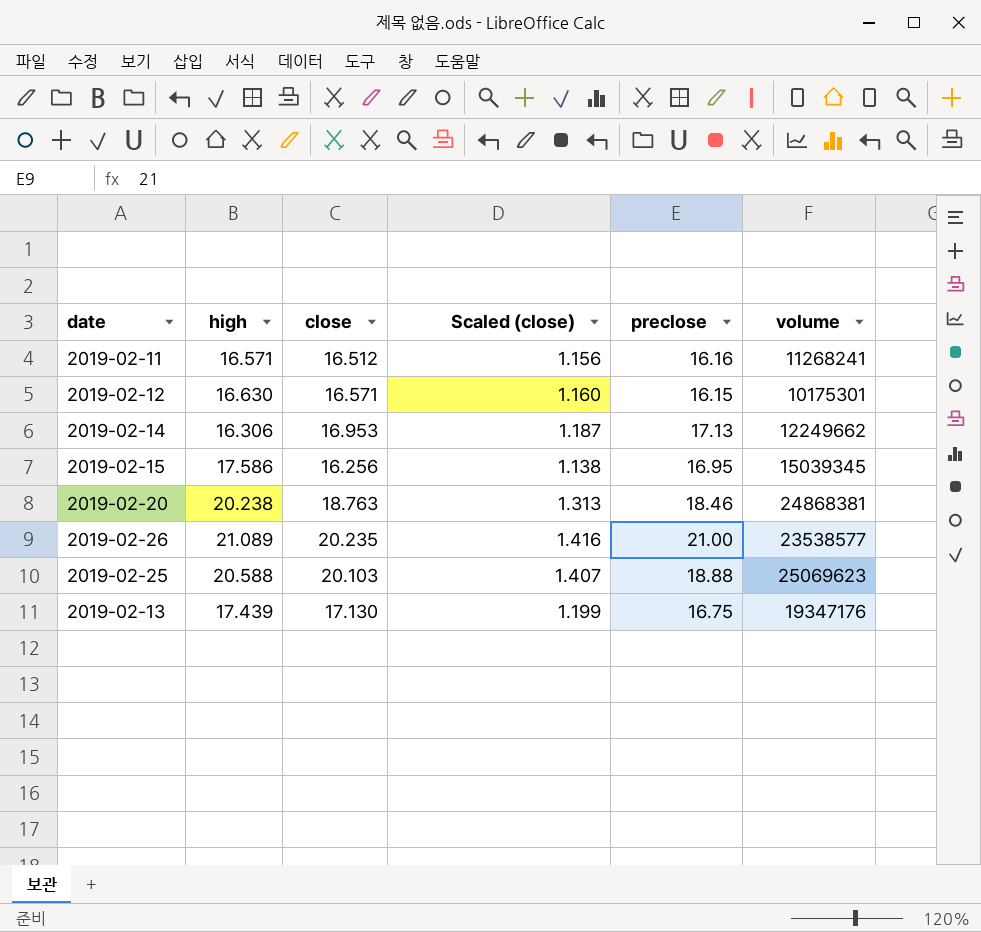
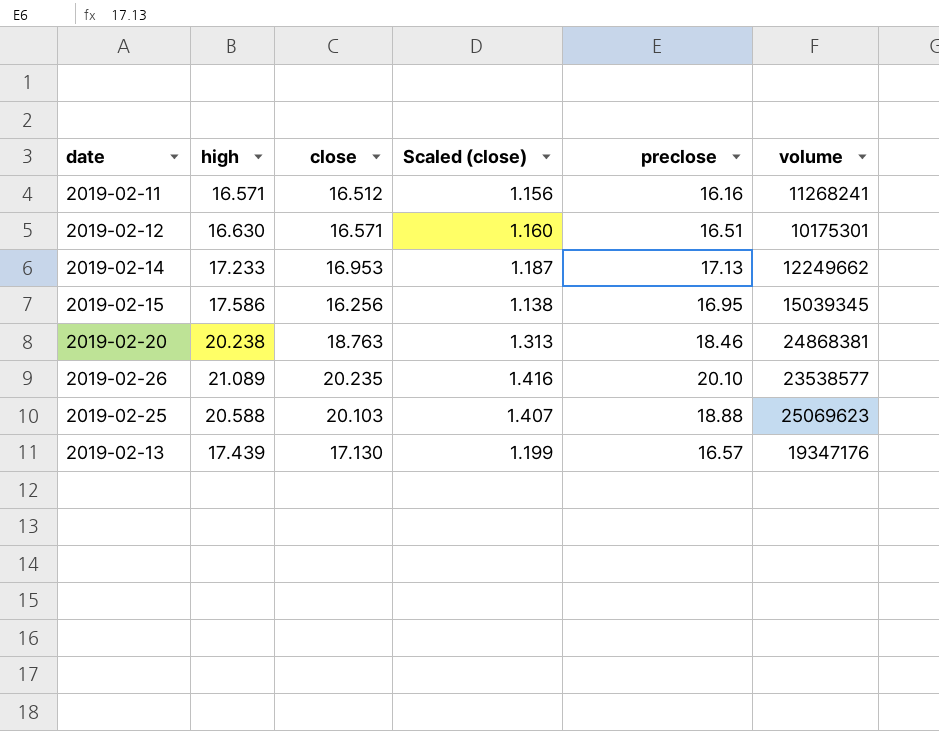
2019-02-12 | preclose: 16.15 -> 16.51
2019-02-14 | high: 16.306 -> 17.233
2019-02-26 | preclose: 21.00 -> 20.10
2019-02-13 | preclose: 16.75 -> 16.57

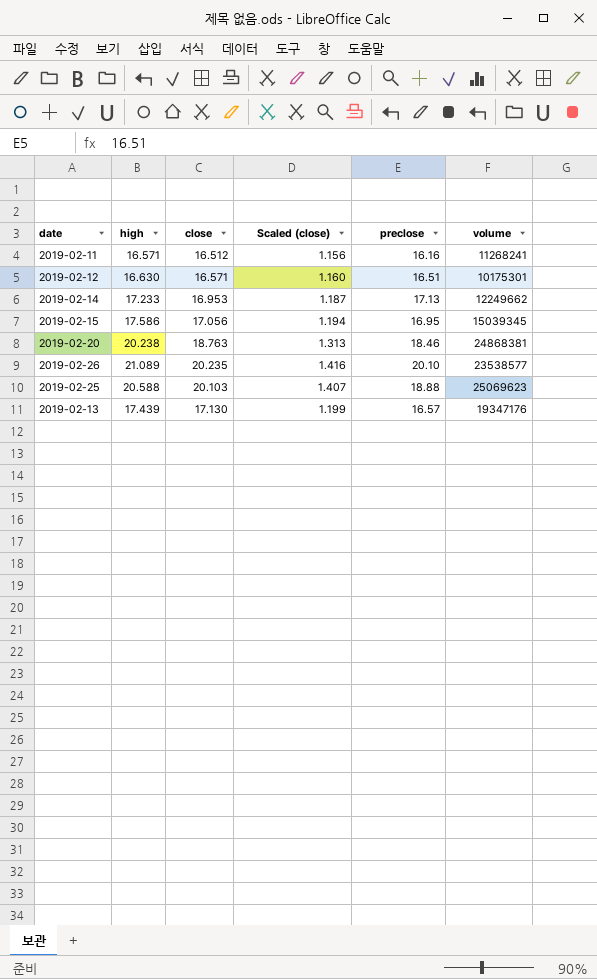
2019-02-15 | close: 16.256 -> 17.056
2019-02-15 | Scaled (close): 1.138 -> 1.194

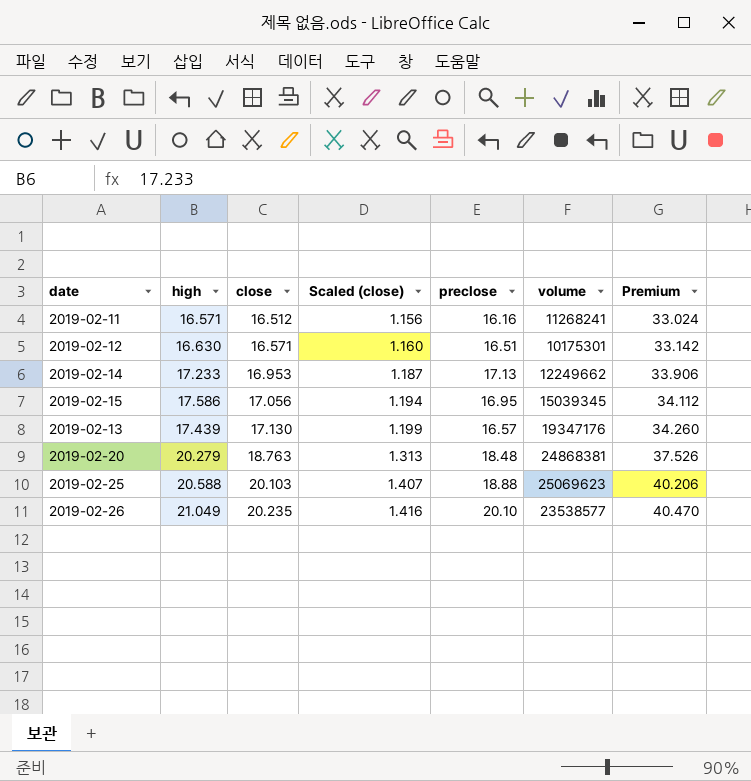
row order: none -> close ascending
column Premium | formula: none -> [close] * 2
2019-02-20 | high: 20.238 -> 20.279
2019-02-20 | preclose: 18.46 -> 18.48
2019-02-26 | high: 21.089 -> 21.049

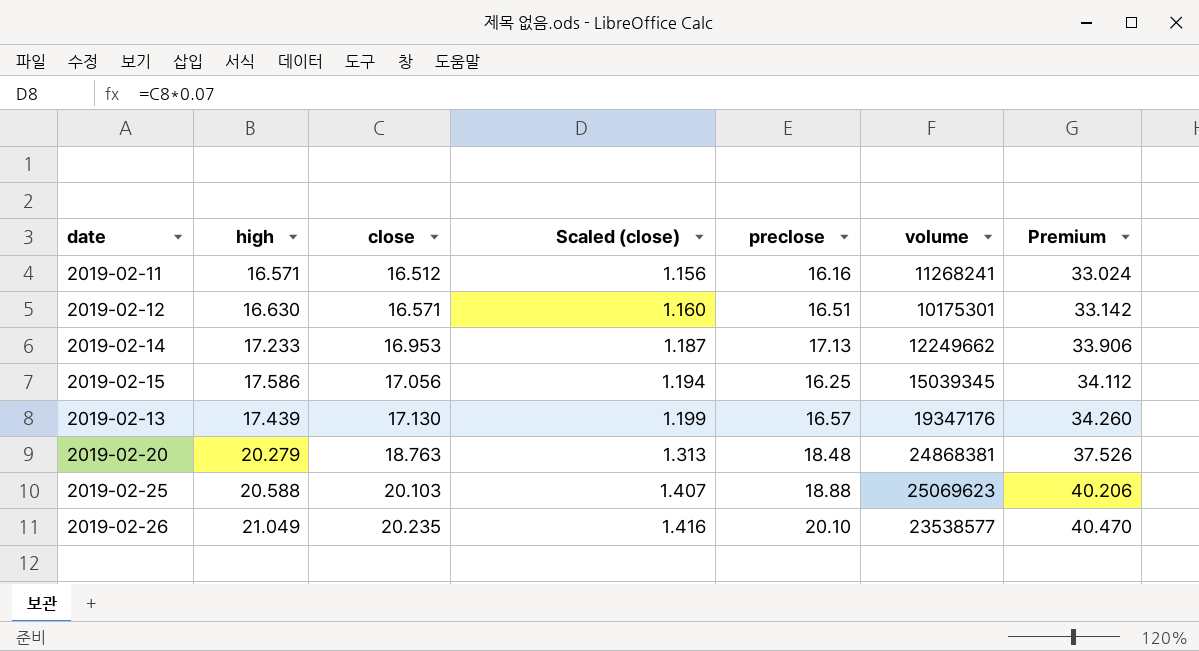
2019-02-15 | preclose: 16.95 -> 16.25

